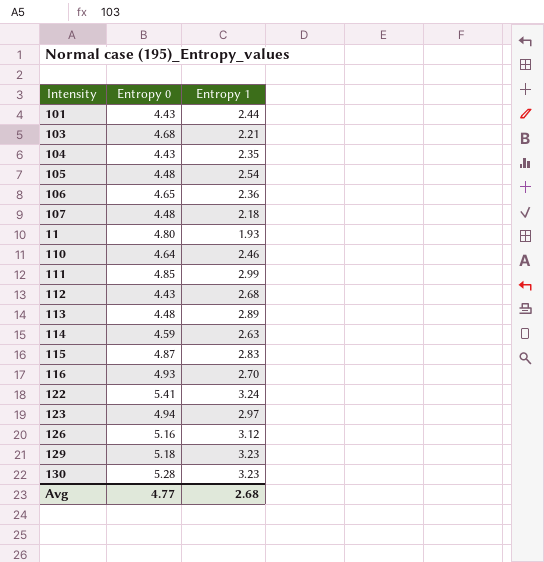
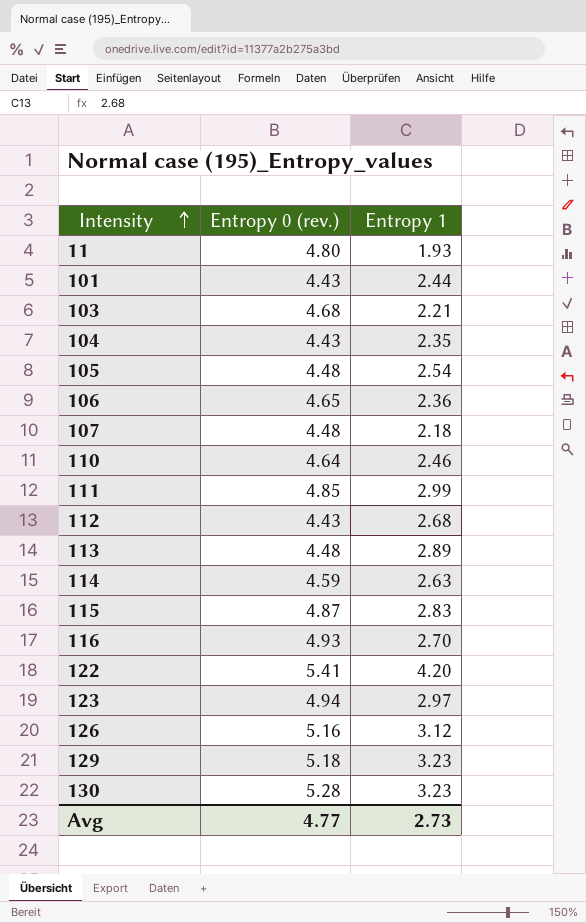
row order: none -> Intensity ascending
column name: Entropy 0 -> Entropy 0 (rev.)
122 | Entropy 1: 3.24 -> 4.20
Avg | Entropy 1: 2.68 -> 2.73

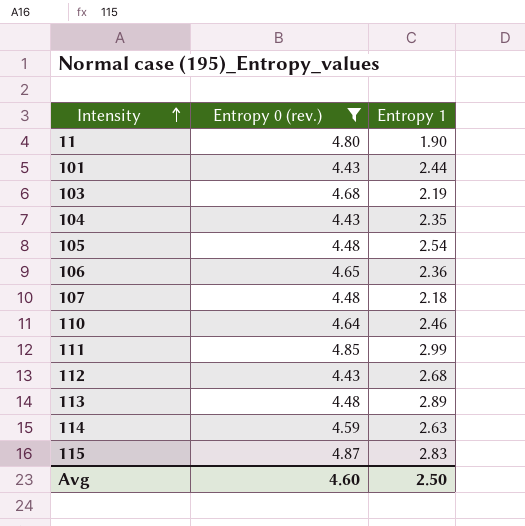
filter: none -> Entropy 0 (rev.) <= 4.87
11 | Entropy 1: 1.93 -> 1.90
103 | Entropy 1: 2.21 -> 2.19
Avg | Entropy 0 (rev.): 4.77 -> 4.60
Avg | Entropy 1: 2.73 -> 2.50

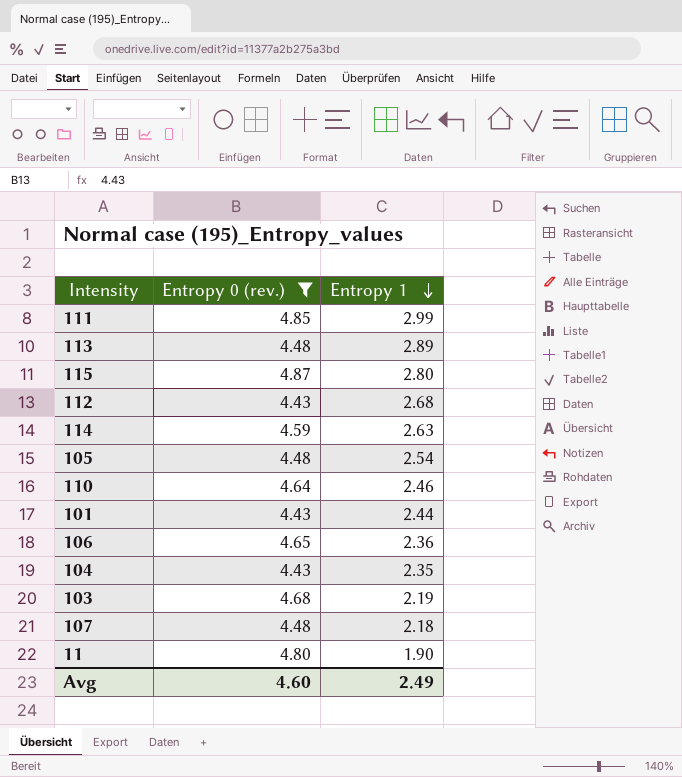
row order: Intensity ascending -> Entropy 1 descending
115 | Entropy 1: 2.83 -> 2.80
Avg | Entropy 1: 2.50 -> 2.49

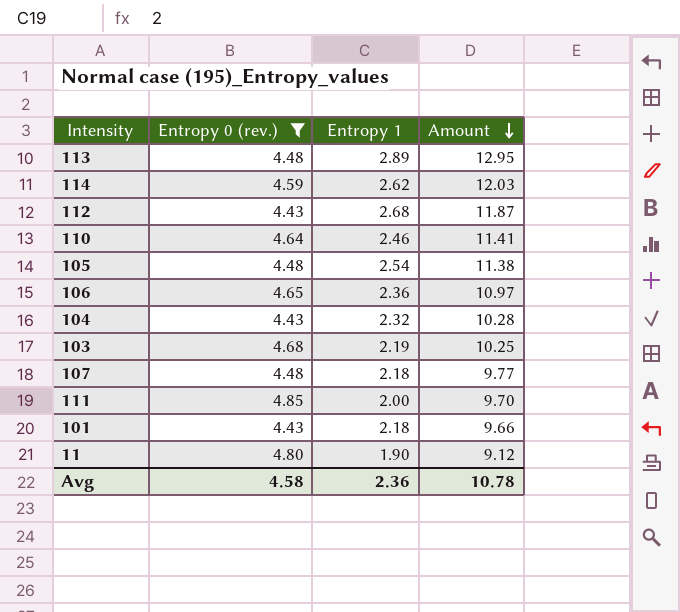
row order: Entropy 1 descending -> Amount descending
column Amount | formula: none -> [Entropy 0 (rev.)] * [Entropy 1]
row 115: 4.87 | 2.80 -> none
114 | Entropy 1: 2.63 -> 2.62
104 | Entropy 1: 2.35 -> 2.32
111 | Entropy 1: 2.99 -> 2.00
101 | Entropy 1: 2.44 -> 2.18
Avg | Entropy 0 (rev.): 4.60 -> 4.58
Avg | Entropy 1: 2.49 -> 2.36

